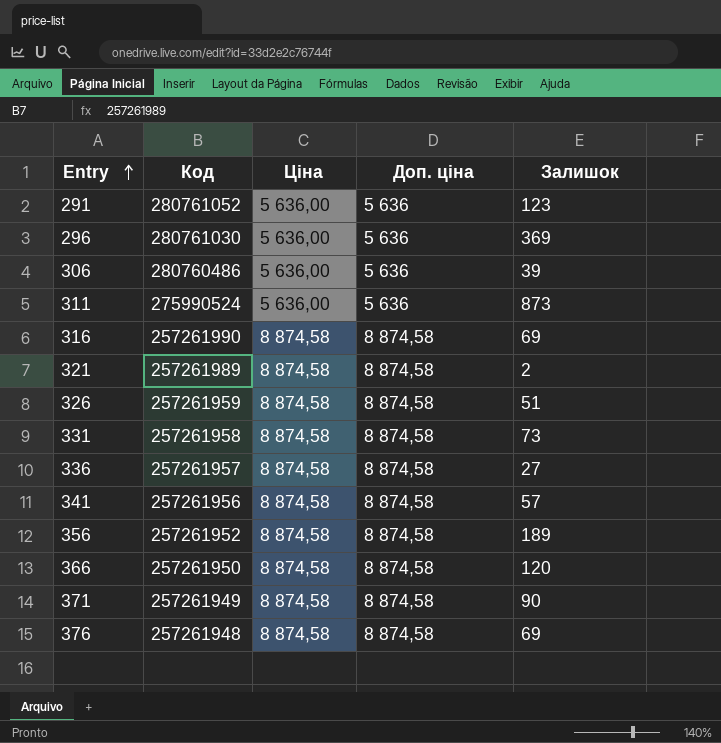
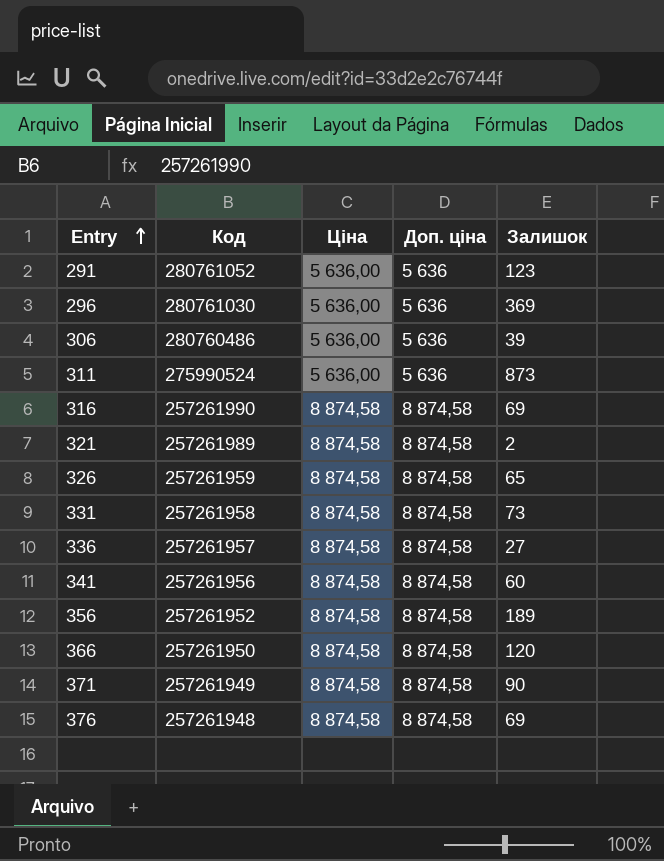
326 | Залишок: 51 -> 65
341 | Залишок: 57 -> 60

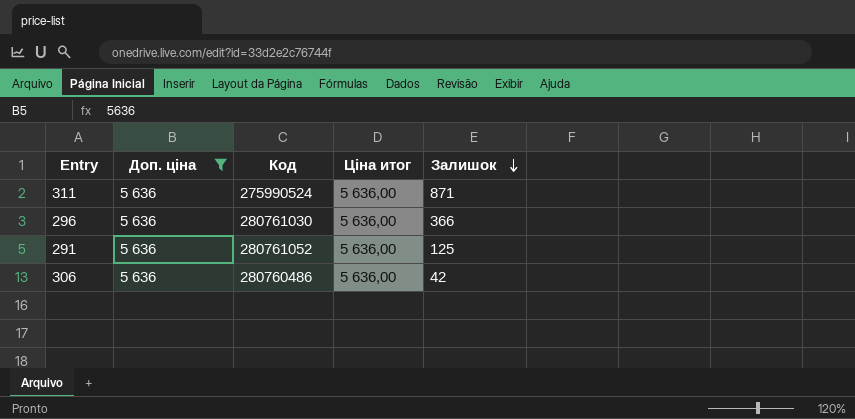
filter: none -> Доп. ціна = 5 636
row order: Entry ascending -> Залишок descending
column Доп. ціна | position: 4 -> 2
column name: Ціна -> Ціна итог
311 | Залишок: 873 -> 871
296 | Залишок: 369 -> 366
291 | Залишок: 123 -> 125
306 | Залишок: 39 -> 42

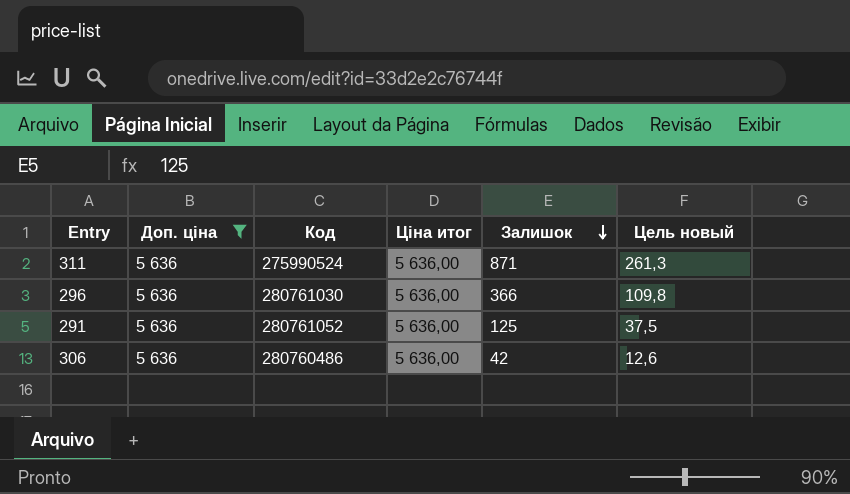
column Цель новый | formula: none -> [Залишок] * 0,3

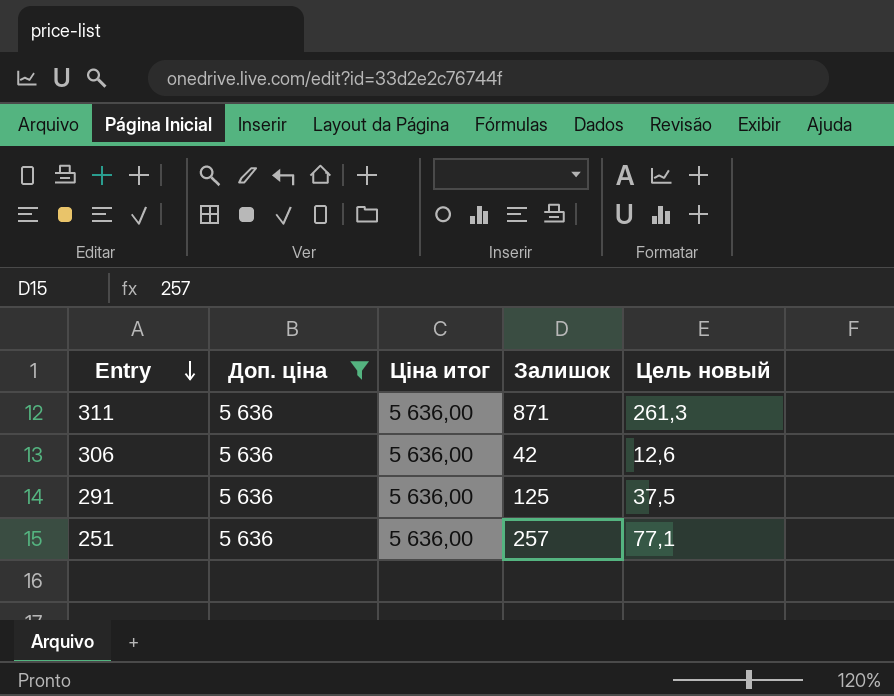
row order: Залишок descending -> Entry descending
column Код | position: 3 -> none
row 296: 5 636 | 280761030 | 5 636,00 | 366 | 109,8 -> none
row 251: none -> 5 636 | 5 636,00 | 257 | 77,1

